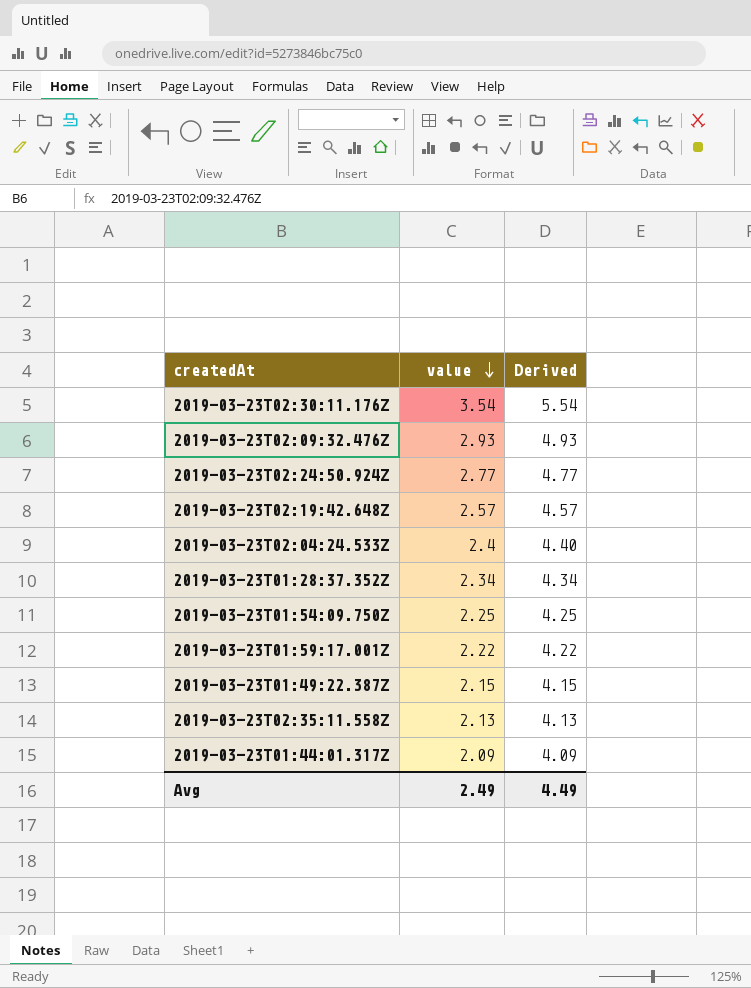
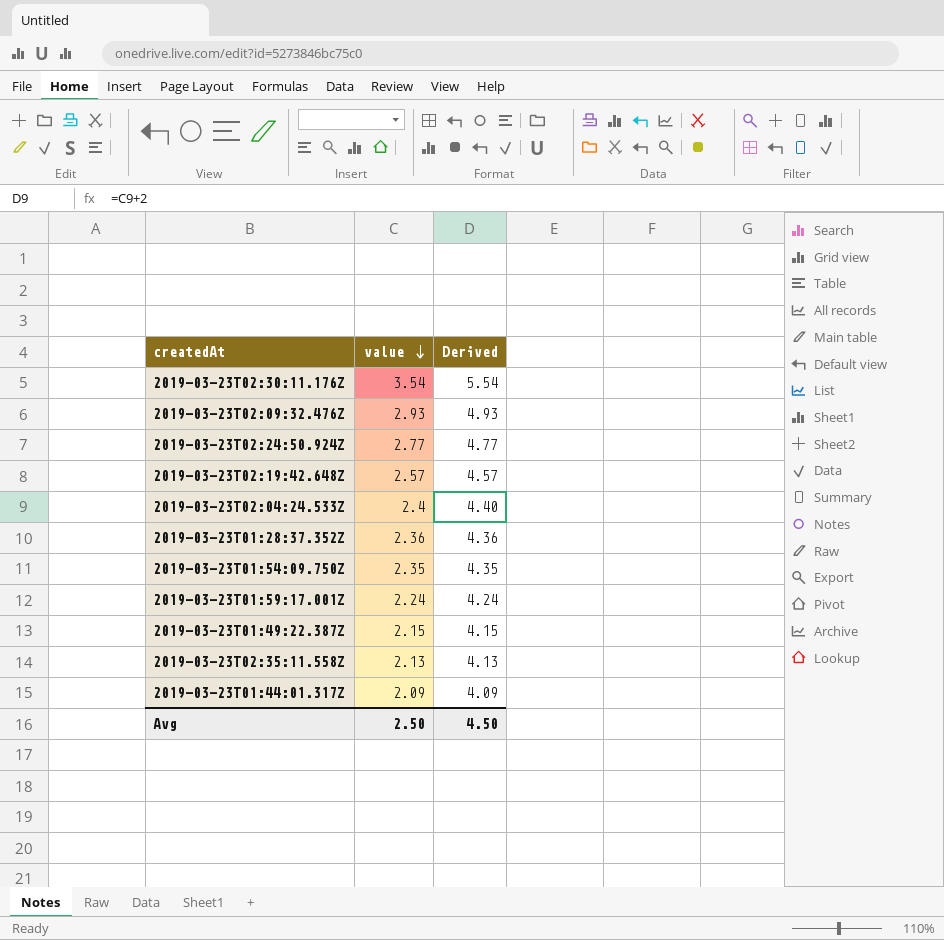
2019-03-23T01:28:37.352Z | value: 2.34 -> 2.36
2019-03-23T01:28:37.352Z | Derived: 4.34 -> 4.36
2019-03-23T01:54:09.750Z | value: 2.25 -> 2.35
2019-03-23T01:54:09.750Z | Derived: 4.25 -> 4.35
2019-03-23T01:59:17.001Z | value: 2.22 -> 2.24
2019-03-23T01:59:17.001Z | Derived: 4.22 -> 4.24
Avg | value: 2.49 -> 2.50
Avg | Derived: 4.49 -> 4.50

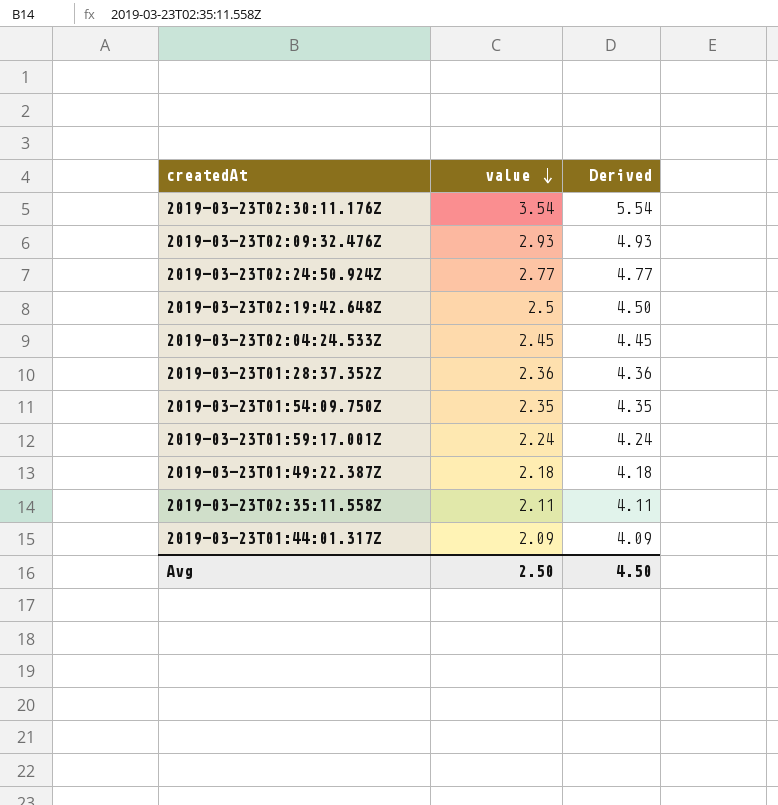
2019-03-23T02:19:42.648Z | value: 2.57 -> 2.5
2019-03-23T02:19:42.648Z | Derived: 4.57 -> 4.50
2019-03-23T02:04:24.533Z | value: 2.4 -> 2.45
2019-03-23T02:04:24.533Z | Derived: 4.40 -> 4.45
2019-03-23T01:49:22.387Z | value: 2.15 -> 2.18
2019-03-23T01:49:22.387Z | Derived: 4.15 -> 4.18
2019-03-23T02:35:11.558Z | value: 2.13 -> 2.11
2019-03-23T02:35:11.558Z | Derived: 4.13 -> 4.11

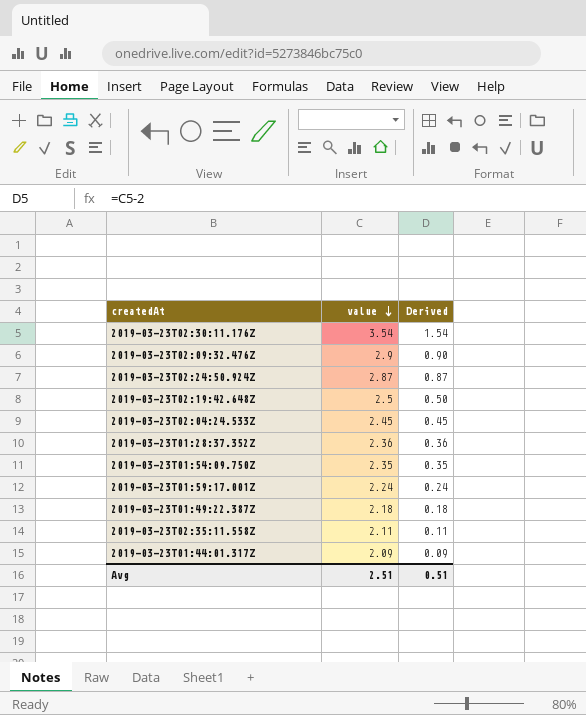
column Derived | formula: [value] + 2 -> [value] - 2
2019-03-23T02:09:32.476Z | value: 2.93 -> 2.9
2019-03-23T02:24:50.924Z | value: 2.77 -> 2.87
Avg | value: 2.50 -> 2.51
Avg | Derived: 4.50 -> 0.51

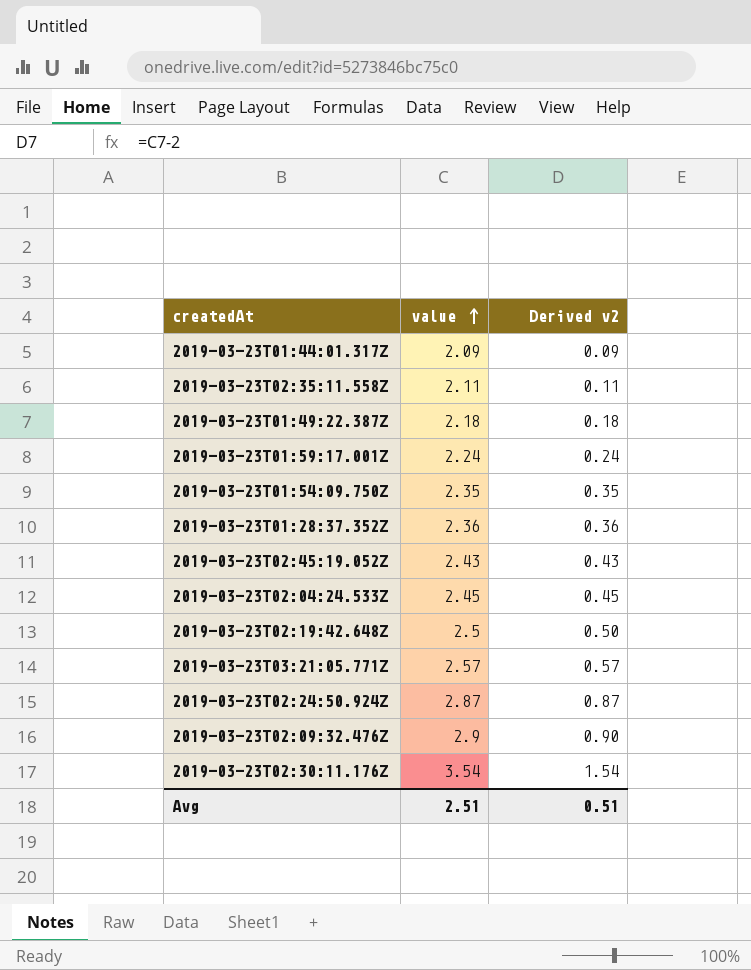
row order: value descending -> value ascending
column name: Derived -> Derived v2
row 2019-03-23T02:45:19.052Z: none -> 2.43 | 0.43
row 2019-03-23T03:21:05.771Z: none -> 2.57 | 0.57

